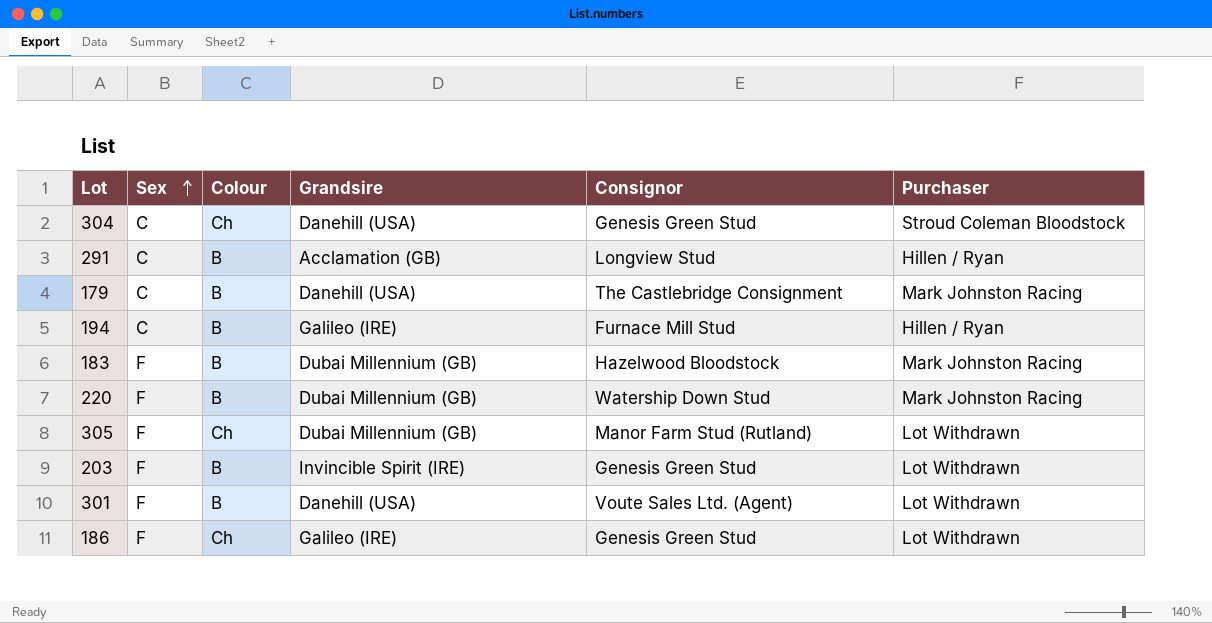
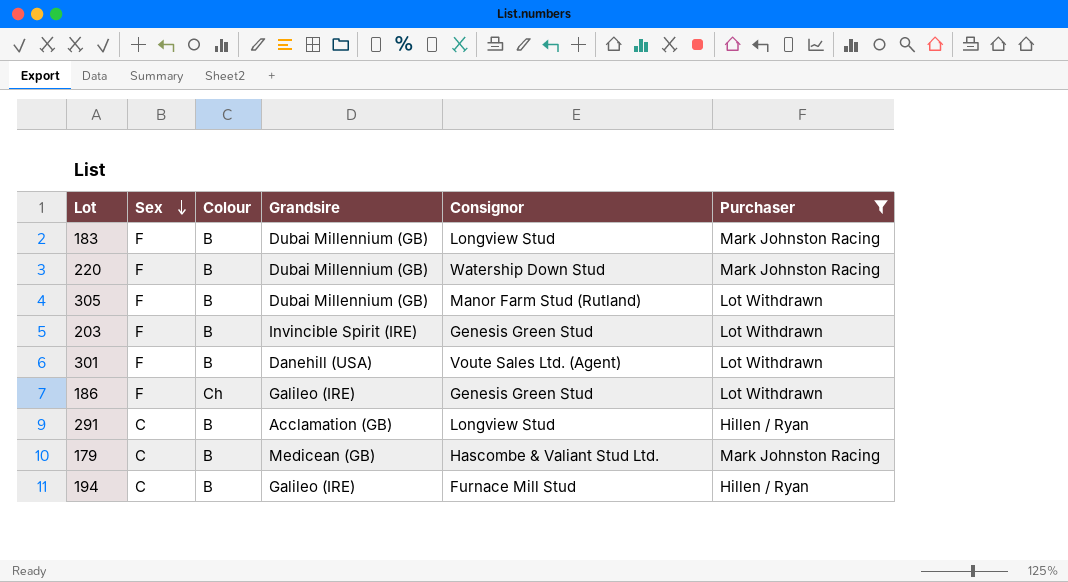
filter: none -> Purchaser != Stroud Coleman Bloodstock
row order: Sex ascending -> Sex descending
183 | Consignor: Hazelwood Bloodstock -> Longview Stud
305 | Colour: Ch -> B
179 | Grandsire: Danehill (USA) -> Medicean (GB)
179 | Consignor: The Castlebridge Consignment -> Hascombe & Valiant Stud Ltd.

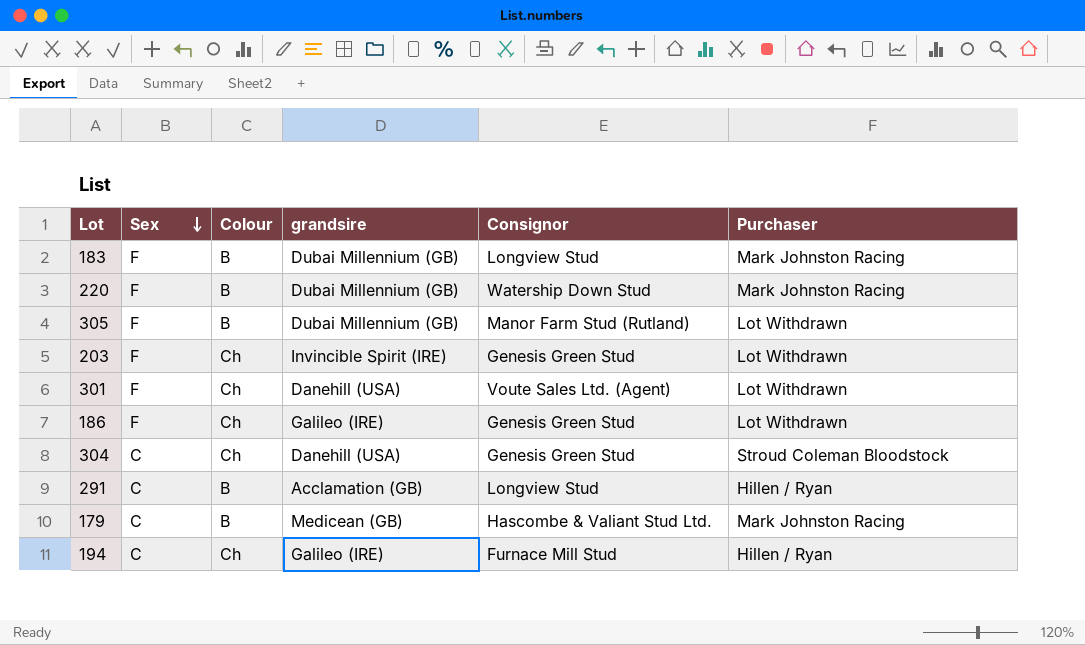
filter: Purchaser != Stroud Coleman Bloodstock -> none
column name: Grandsire -> grandsire
203 | Colour: B -> Ch
301 | Colour: B -> Ch
194 | Colour: B -> Ch

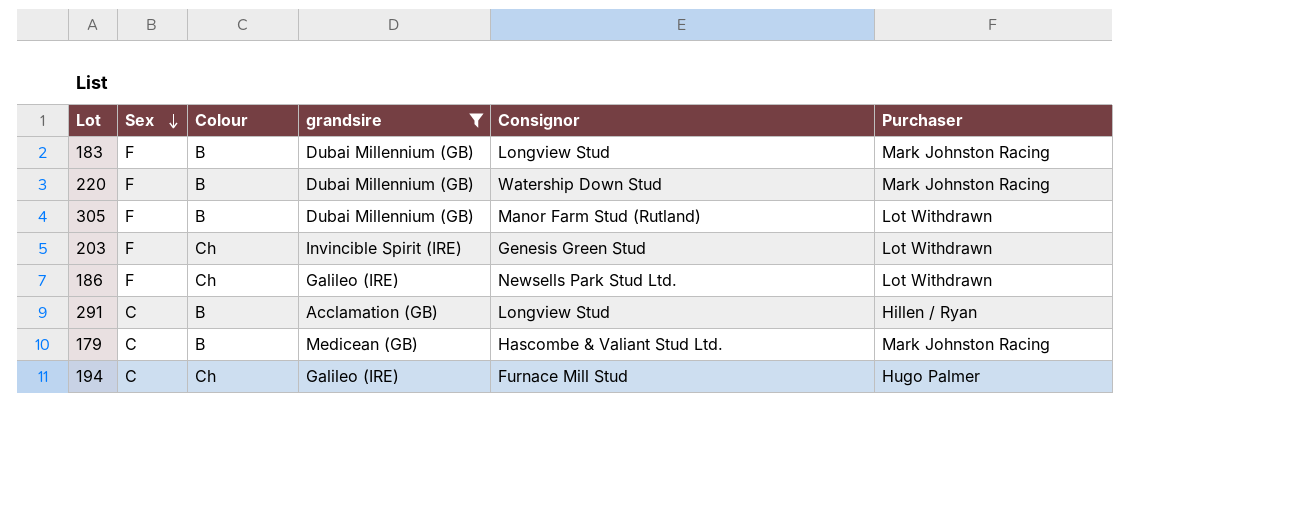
filter: none -> grandsire != Danehill (USA)
186 | Consignor: Genesis Green Stud -> Newsells Park Stud Ltd.
194 | Purchaser: Hillen / Ryan -> Hugo Palmer

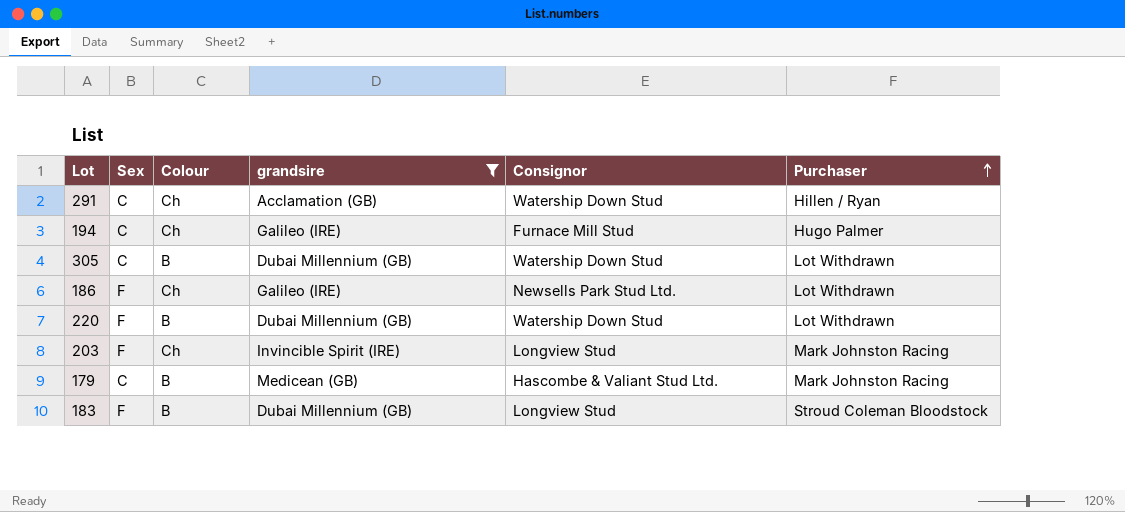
row order: Sex descending -> Purchaser ascending
291 | Colour: B -> Ch
291 | Consignor: Longview Stud -> Watership Down Stud
305 | Sex: F -> C
305 | Consignor: Manor Farm Stud (Rutland) -> Watership Down Stud
220 | Purchaser: Mark Johnston Racing -> Lot Withdrawn
203 | Consignor: Genesis Green Stud -> Longview Stud
203 | Purchaser: Lot Withdrawn -> Mark Johnston Racing
183 | Purchaser: Mark Johnston Racing -> Stroud Coleman Bloodstock

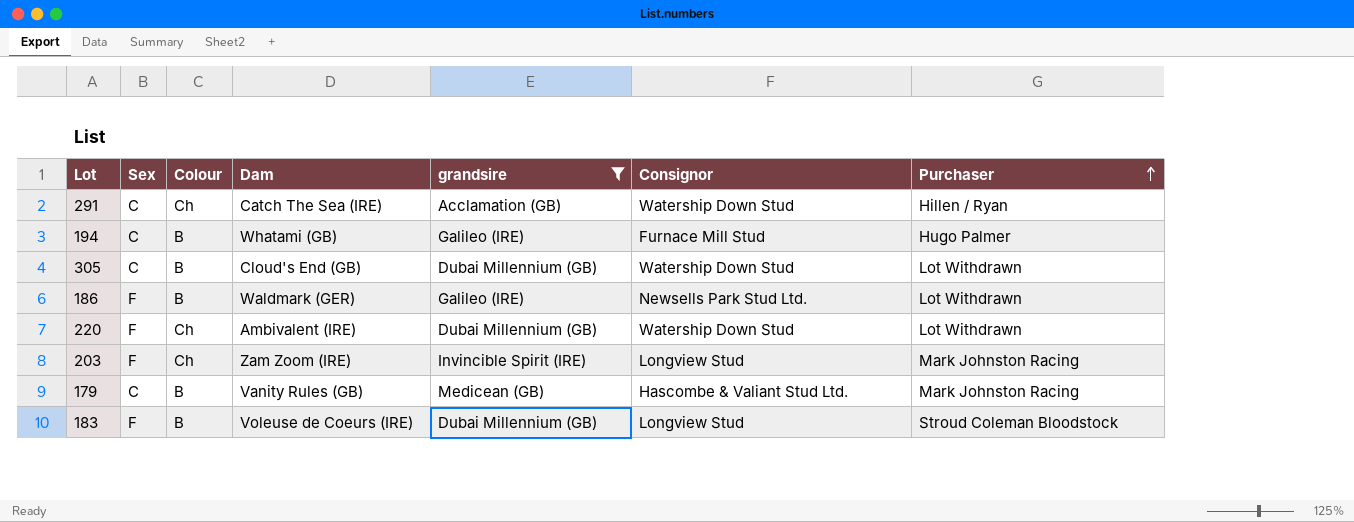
column Dam | position: none -> 4
194 | Colour: Ch -> B
186 | Colour: Ch -> B
220 | Colour: B -> Ch

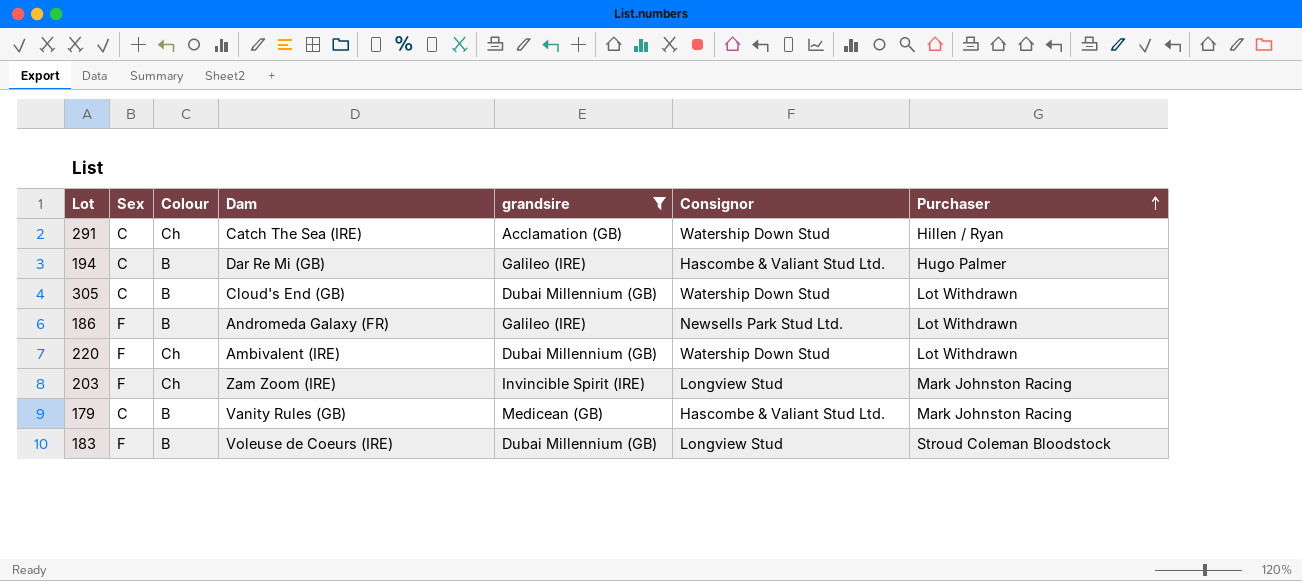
194 | Dam: Whatami (GB) -> Dar Re Mi (GB)
194 | Consignor: Furnace Mill Stud -> Hascombe & Valiant Stud Ltd.
186 | Dam: Waldmark (GER) -> Andromeda Galaxy (FR)

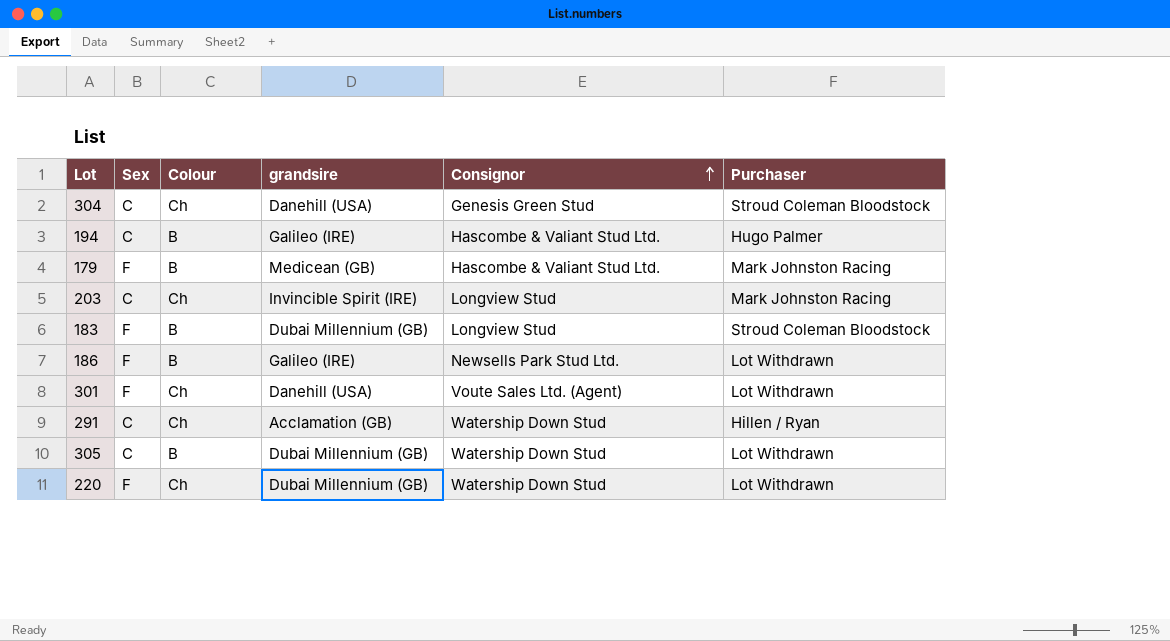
filter: grandsire != Danehill (USA) -> none
row order: Purchaser ascending -> Consignor ascending
column Dam | position: 4 -> none
179 | Sex: C -> F
203 | Sex: F -> C

